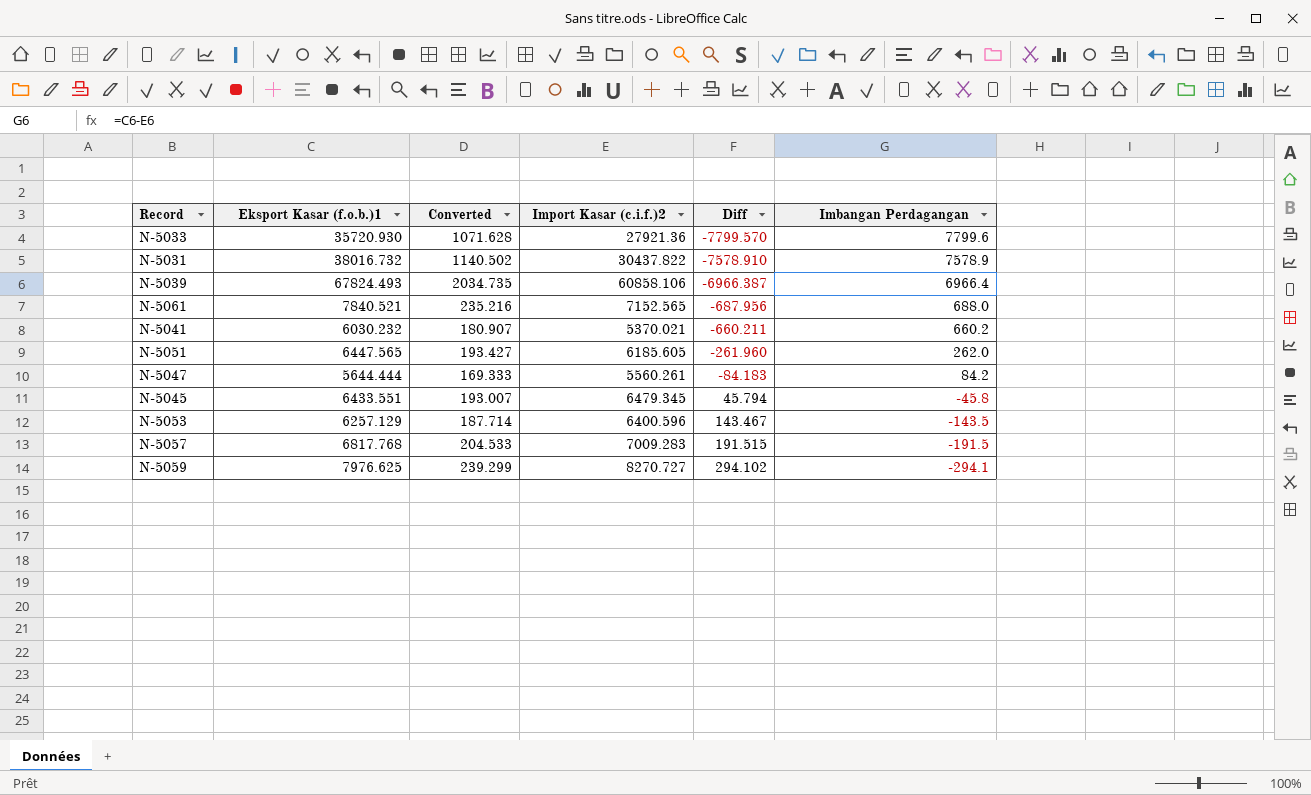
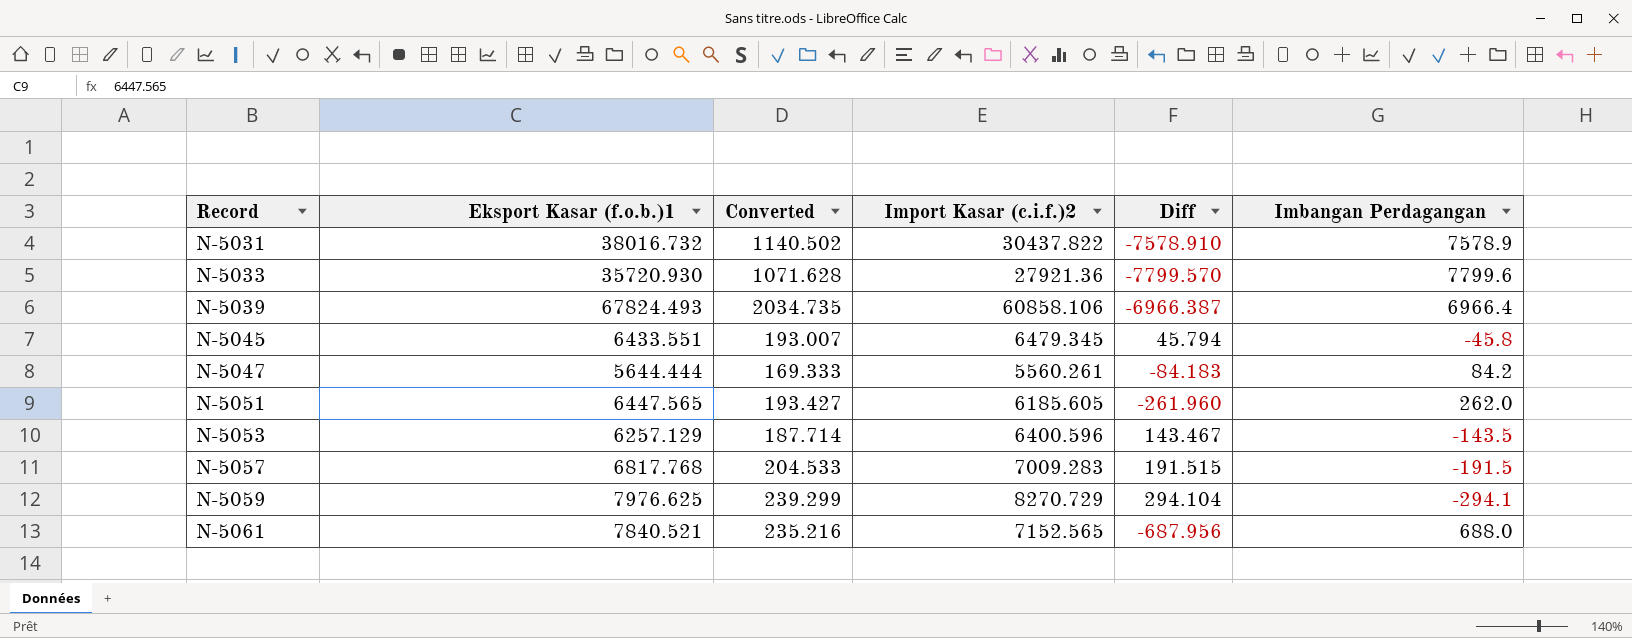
row order: Diff ascending -> Record ascending
row N-5041: 6030.232 | 180.907 | 5370.021 | -660.211 | 660.2 -> none
N-5059 | Import Kasar (c.i.f.)2: 8270.727 -> 8270.729
N-5059 | Diff: 294.102 -> 294.104

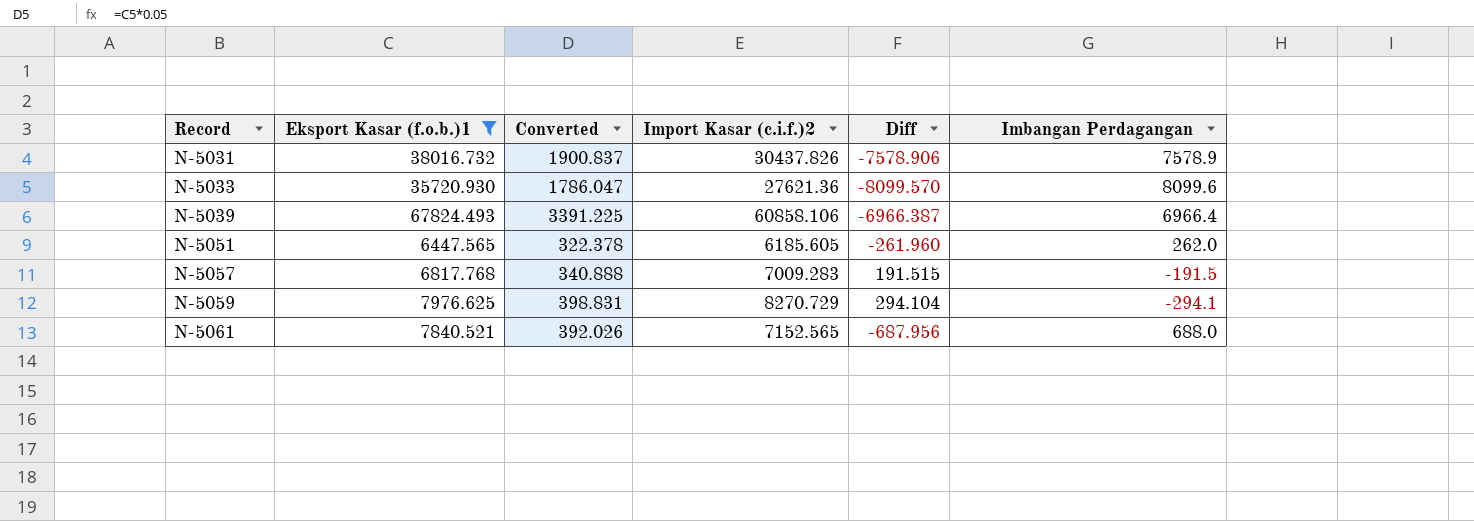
filter: none -> Eksport Kasar (f.o.b.)1 >= 6447.565
column Converted | formula: [Eksport Kasar (f.o.b.)1] * 0.03 -> [Eksport Kasar (f.o.b.)1] * 0.05
N-5031 | Import Kasar (c.i.f.)2: 30437.822 -> 30437.826
N-5031 | Diff: -7578.910 -> -7578.906
N-5033 | Import Kasar (c.i.f.)2: 27921.36 -> 27621.36
N-5033 | Diff: -7799.570 -> -8099.570
N-5033 | Imbangan Perdagangan: 7799.6 -> 8099.6

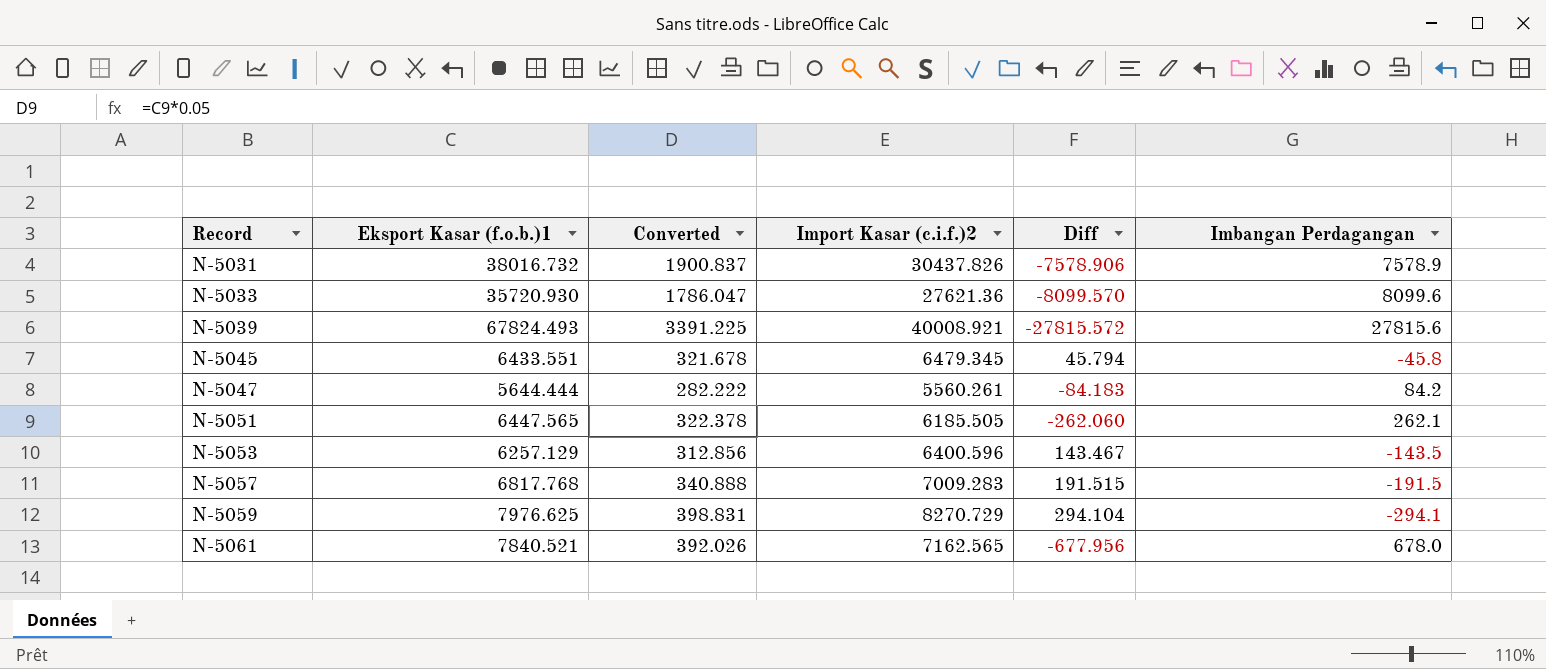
filter: Eksport Kasar (f.o.b.)1 >= 6447.565 -> none
N-5039 | Import Kasar (c.i.f.)2: 60858.106 -> 40008.921
N-5039 | Diff: -6966.387 -> -27815.572
N-5039 | Imbangan Perdagangan: 6966.4 -> 27815.6
N-5051 | Import Kasar (c.i.f.)2: 6185.605 -> 6185.505
N-5051 | Diff: -261.960 -> -262.060
N-5051 | Imbangan Perdagangan: 262.0 -> 262.1
N-5061 | Import Kasar (c.i.f.)2: 7152.565 -> 7162.565
N-5061 | Diff: -687.956 -> -677.956
N-5061 | Imbangan Perdagangan: 688.0 -> 678.0

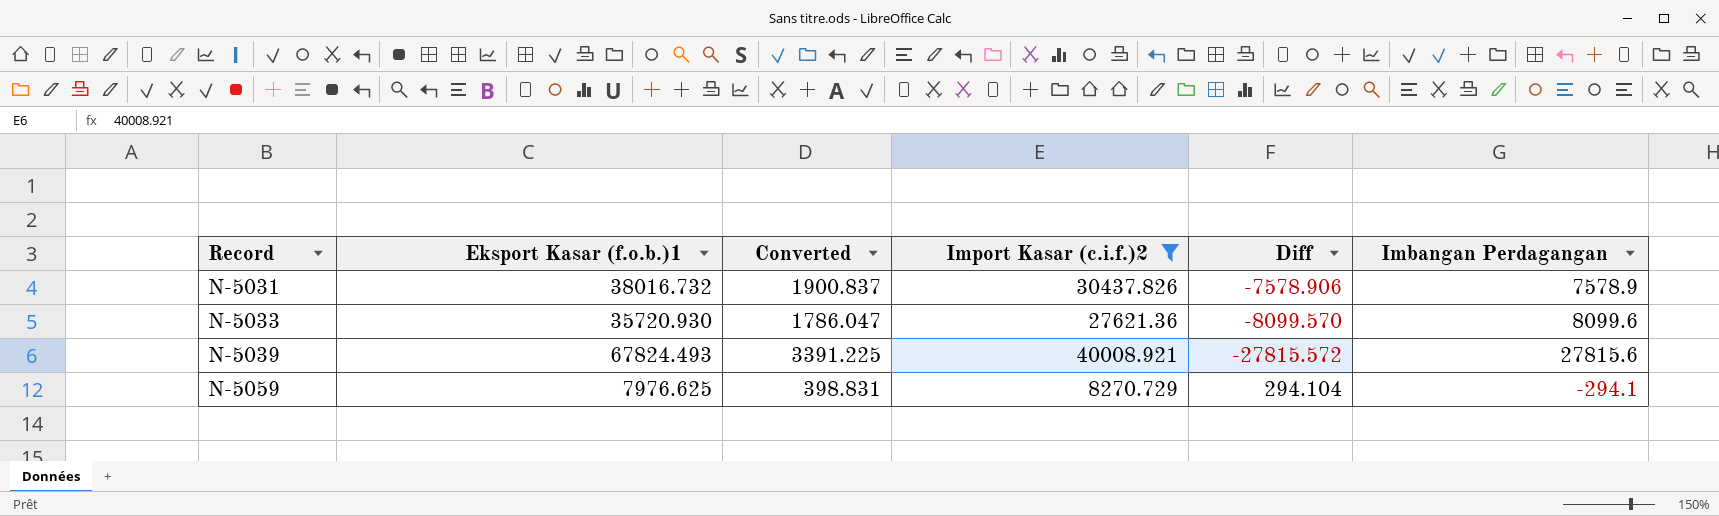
filter: none -> Import Kasar (c.i.f.)2 >= 8270.729

